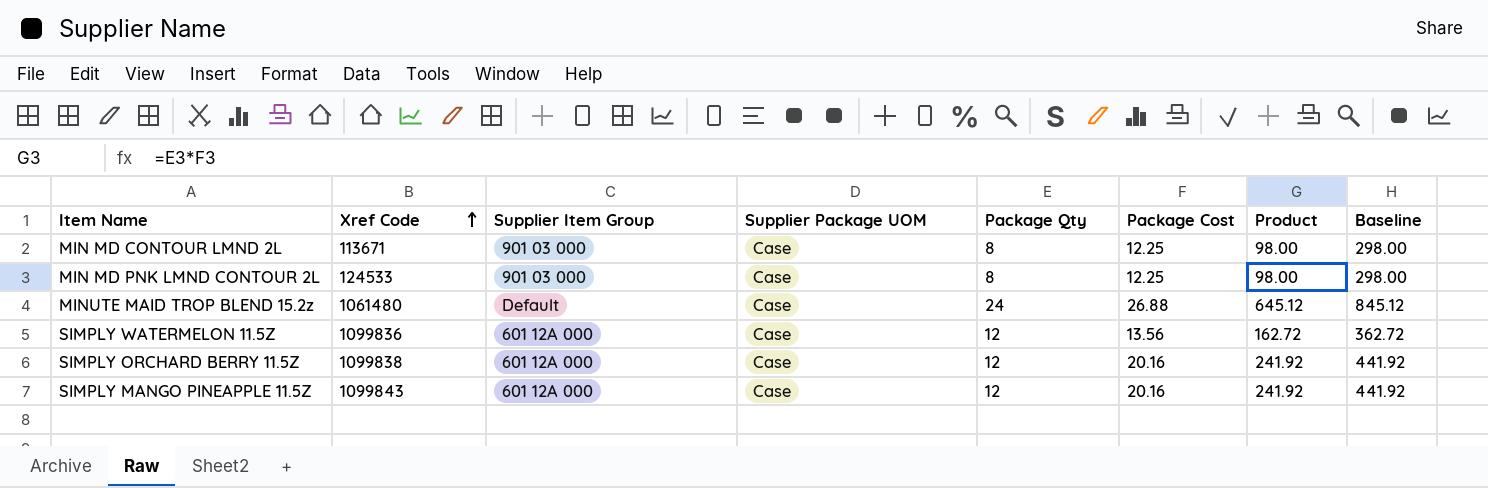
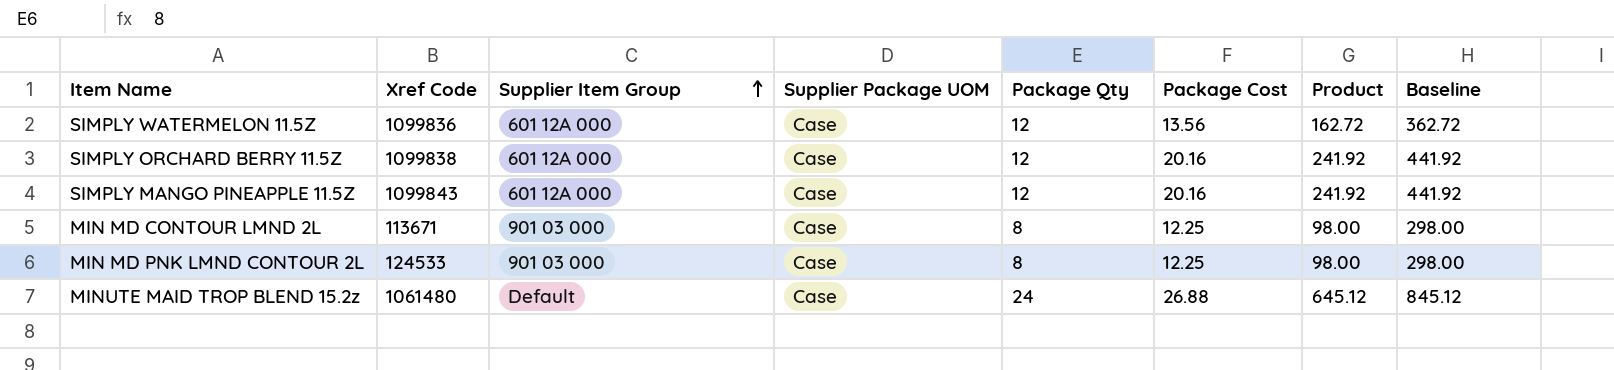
row order: Xref Code ascending -> Supplier Item Group ascending

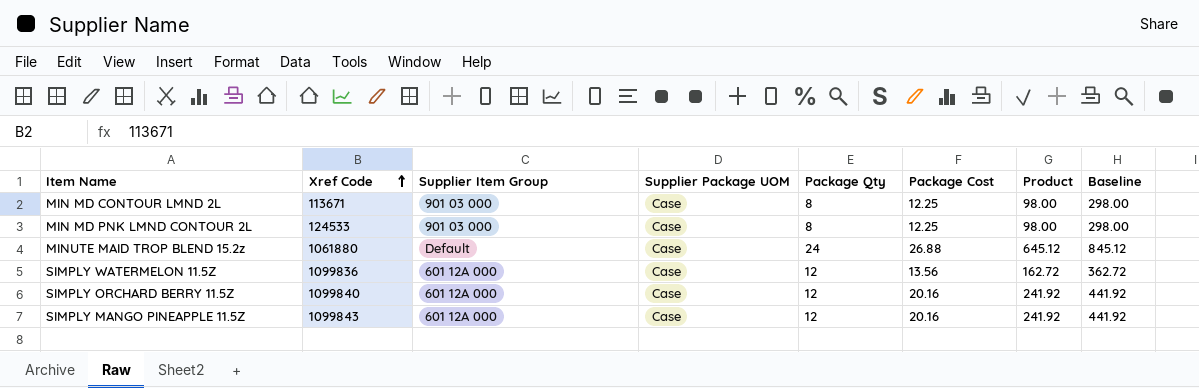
row order: Supplier Item Group ascending -> Xref Code ascending
MINUTE MAID TROP BLEND 15.2z | Xref Code: 1061480 -> 1061880
SIMPLY ORCHARD BERRY 11.5Z | Xref Code: 1099838 -> 1099840

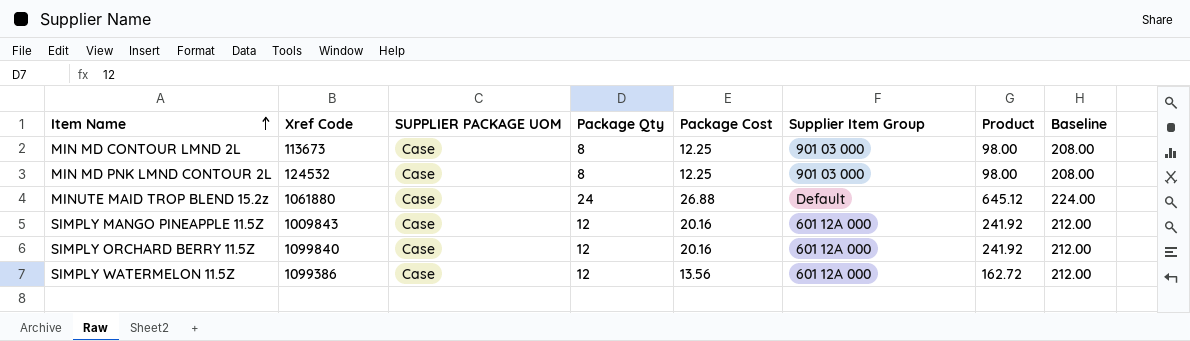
row order: Xref Code ascending -> Item Name ascending
column name: Supplier Package UOM -> SUPPLIER PACKAGE UOM
column Supplier Item Group | position: 3 -> 6
column Baseline | formula: [Product] + 200 -> [Package Qty] + 200
MIN MD CONTOUR LMND 2L | Xref Code: 113671 -> 113673
MIN MD PNK LMND CONTOUR 2L | Xref Code: 124533 -> 124532
SIMPLY MANGO PINEAPPLE 11.5Z | Xref Code: 1099843 -> 1009843
SIMPLY WATERMELON 11.5Z | Xref Code: 1099836 -> 1099386

